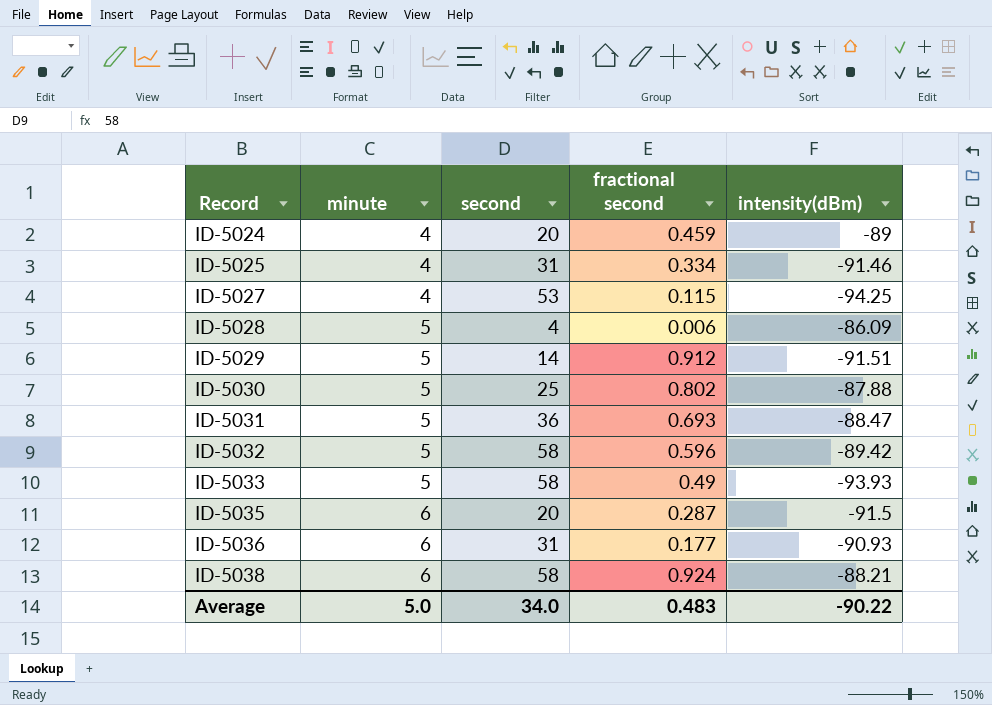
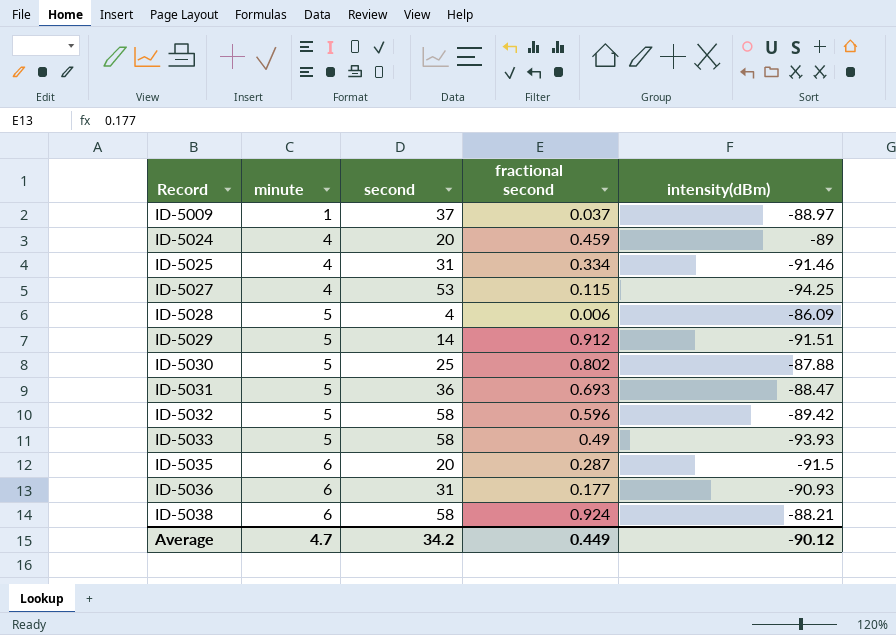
row ID-5009: none -> 1 | 37 | 0.037 | -88.97
Average | minute: 5.0 -> 4.7
Average | second: 34.0 -> 34.2
Average | fractional second: 0.483 -> 0.449
Average | intensity(dBm): -90.22 -> -90.12

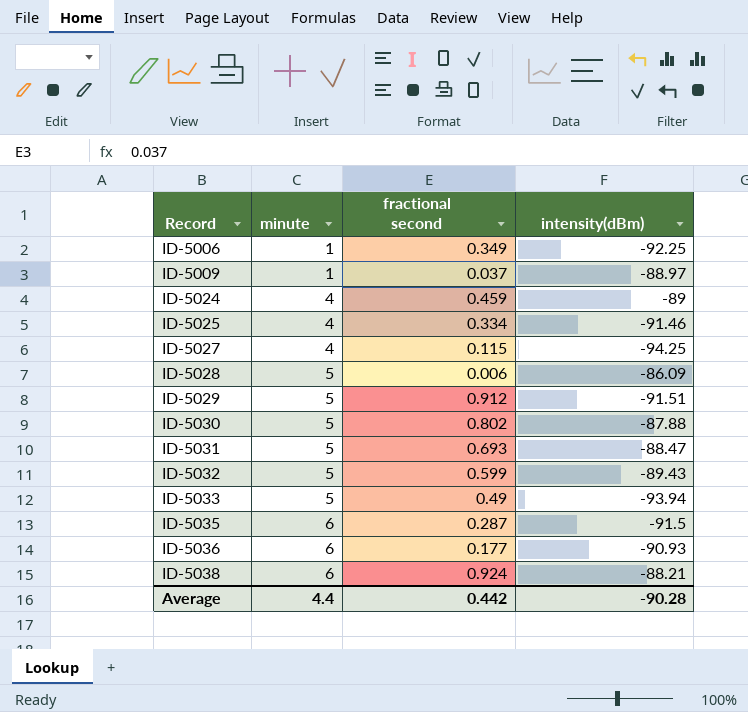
column second | position: 3 -> none
row ID-5006: none -> 1 | 0.349 | -92.25
ID-5032 | fractional second: 0.596 -> 0.599
ID-5032 | intensity(dBm): -89.42 -> -89.43
ID-5033 | intensity(dBm): -93.93 -> -93.94
Average | minute: 4.7 -> 4.4
Average | fractional second: 0.449 -> 0.442
Average | intensity(dBm): -90.12 -> -90.28

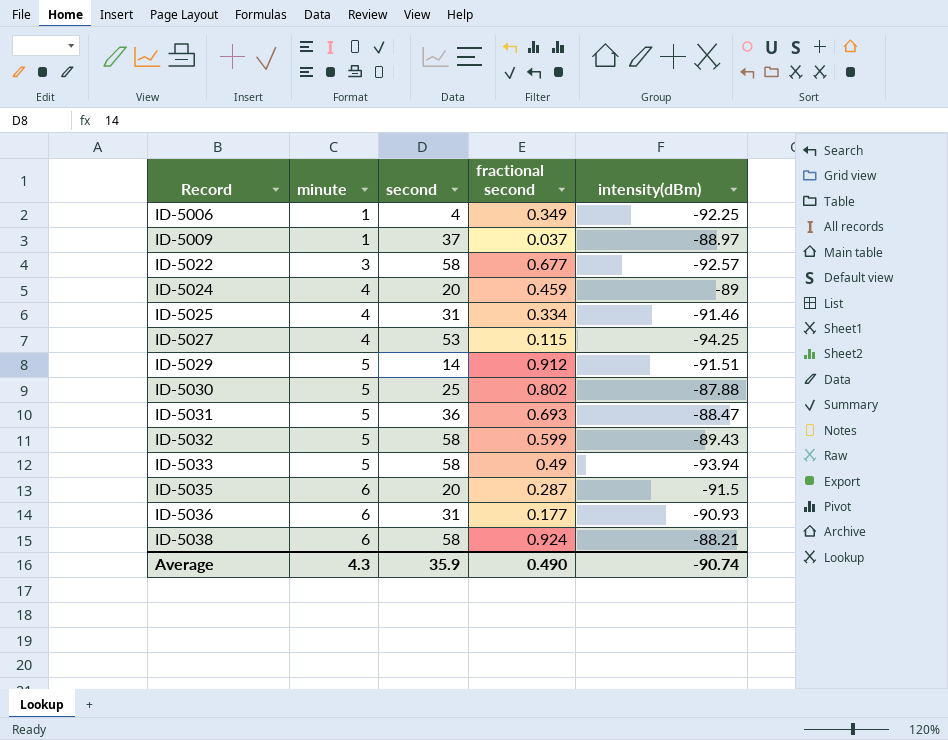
column second | position: none -> 3
row ID-5028: 5 | 0.006 | -86.09 -> none
row ID-5022: none -> 3 | 58 | 0.677 | -92.57
Average | minute: 4.4 -> 4.3
Average | fractional second: 0.442 -> 0.490
Average | intensity(dBm): -90.28 -> -90.74

